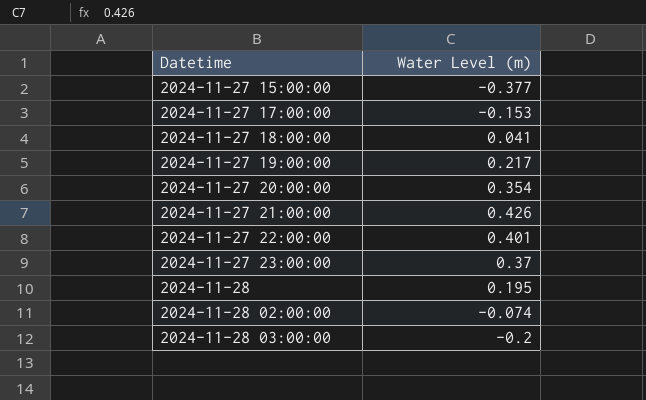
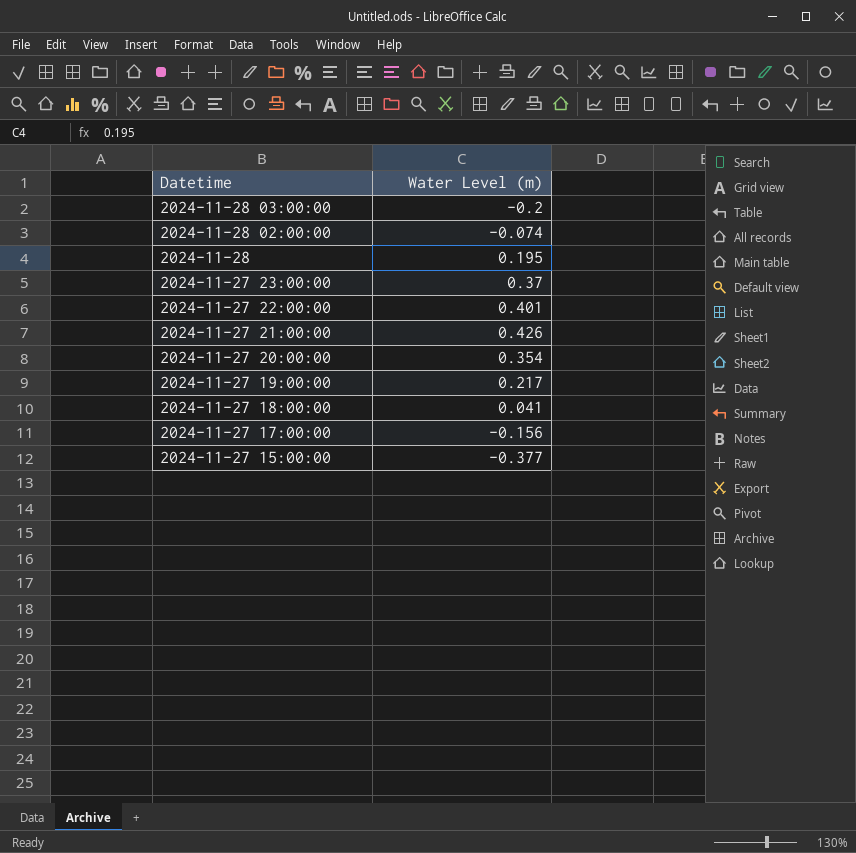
row order: Datetime ascending -> Datetime descending
2024-11-27 17:00:00 | Water Level (m): -0.153 -> -0.156

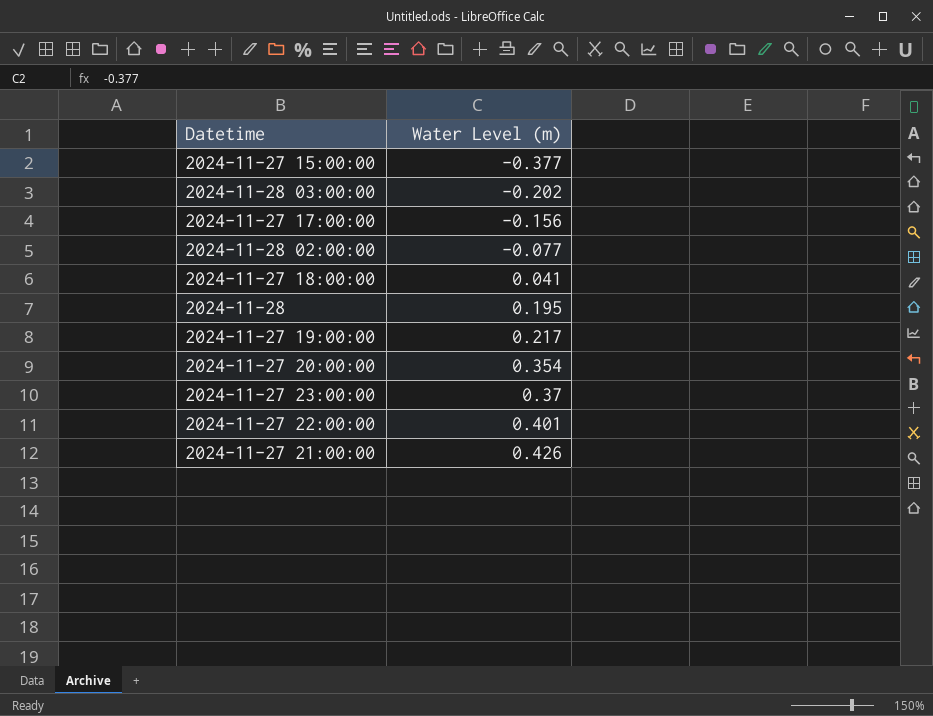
row order: Datetime descending -> Water Level (m) ascending
2024-11-28 03:00:00 | Water Level (m): -0.2 -> -0.202
2024-11-28 02:00:00 | Water Level (m): -0.074 -> -0.077

